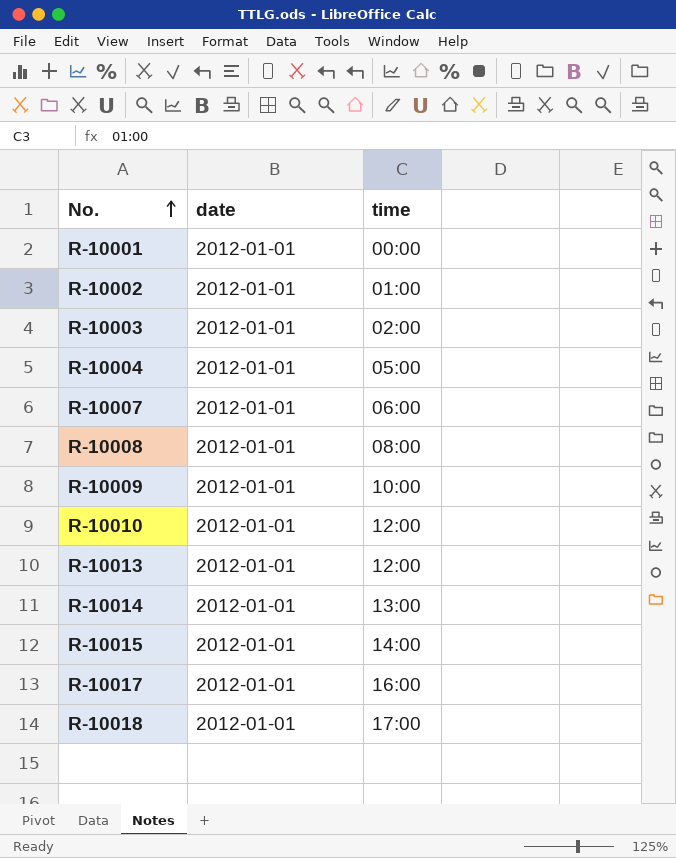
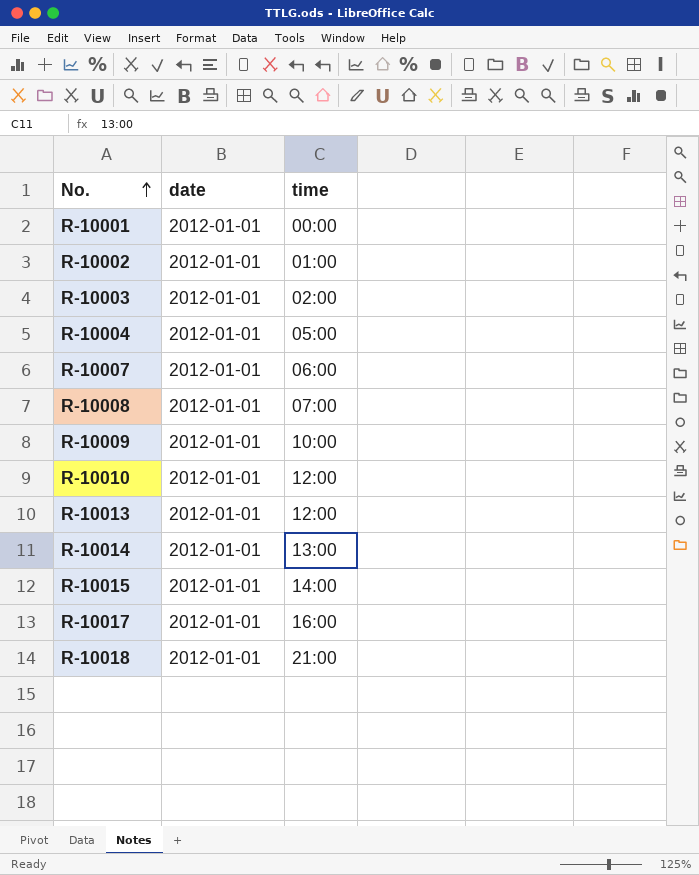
R-10008 | time: 08:00 -> 07:00
R-10018 | time: 17:00 -> 21:00

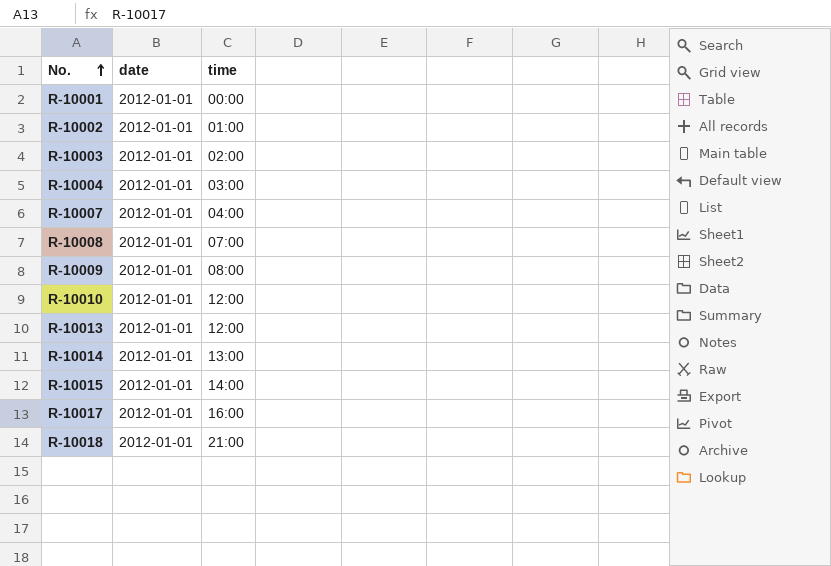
R-10004 | time: 05:00 -> 03:00
R-10007 | time: 06:00 -> 04:00
R-10009 | time: 10:00 -> 08:00

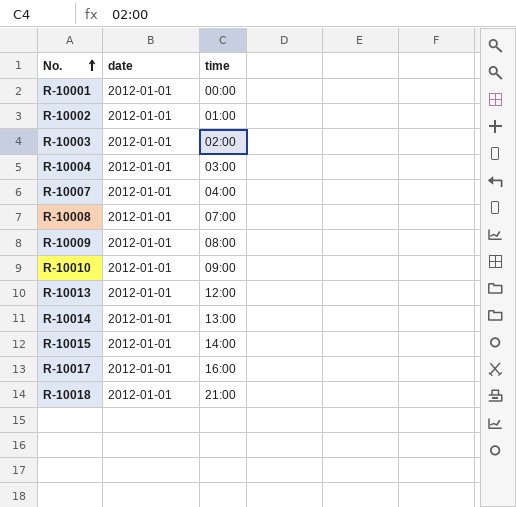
R-10010 | time: 12:00 -> 09:00

